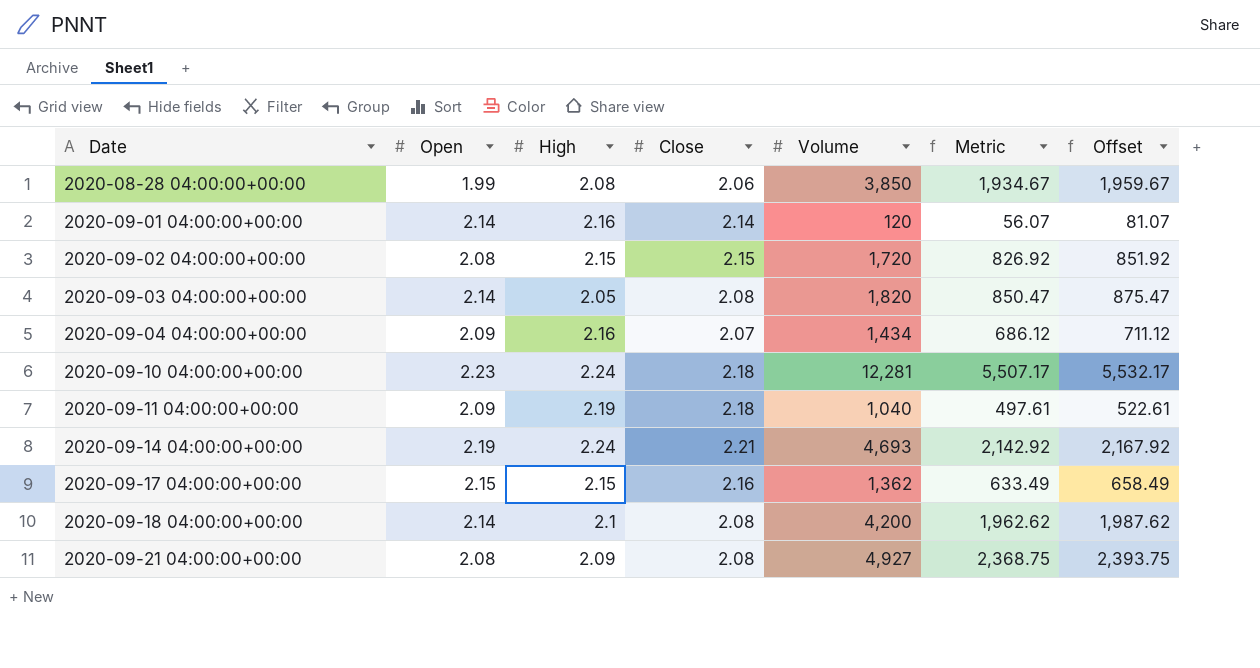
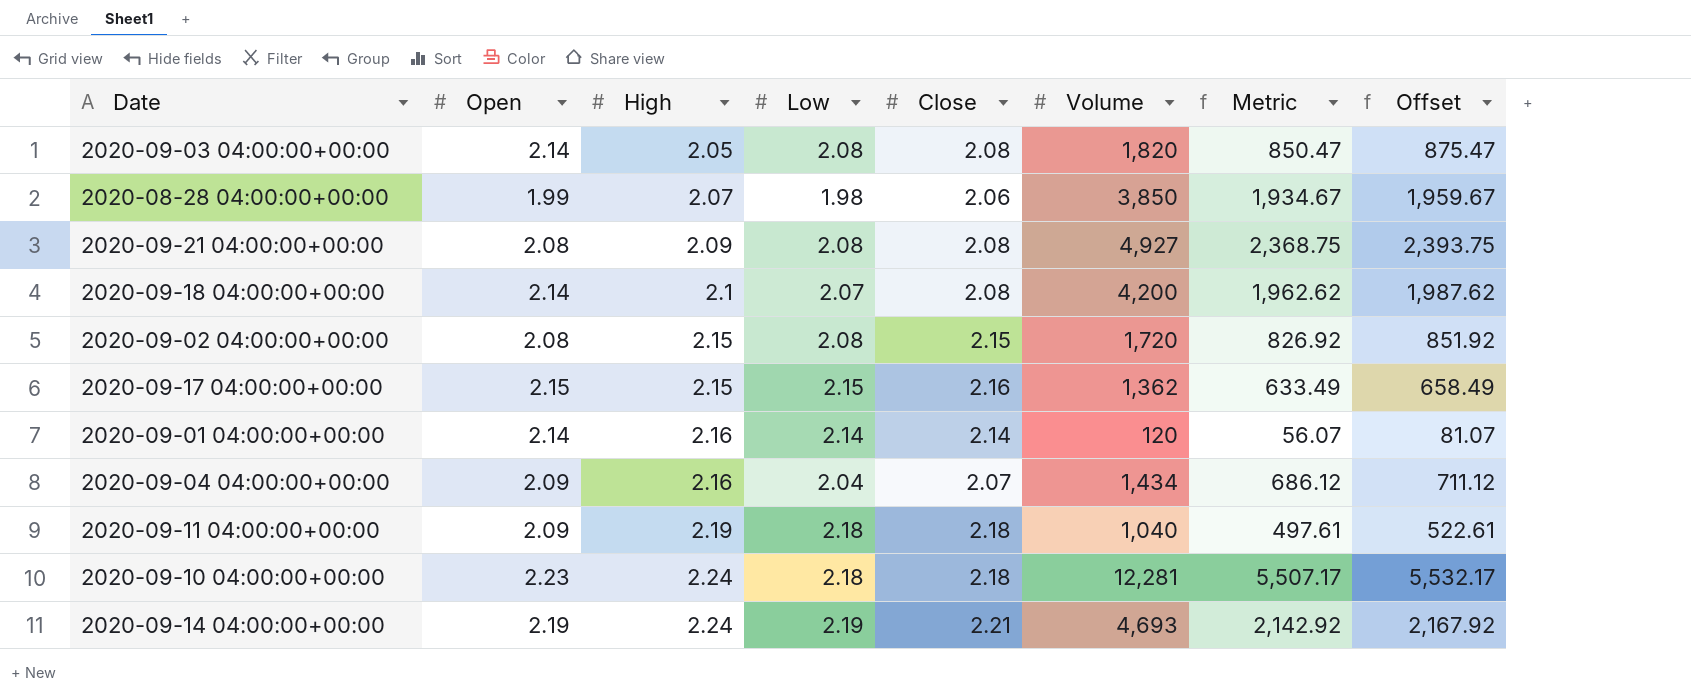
row order: Date ascending -> High ascending
column Low | position: none -> 4
2020-08-28 04:00:00+00:00 | High: 2.08 -> 2.07

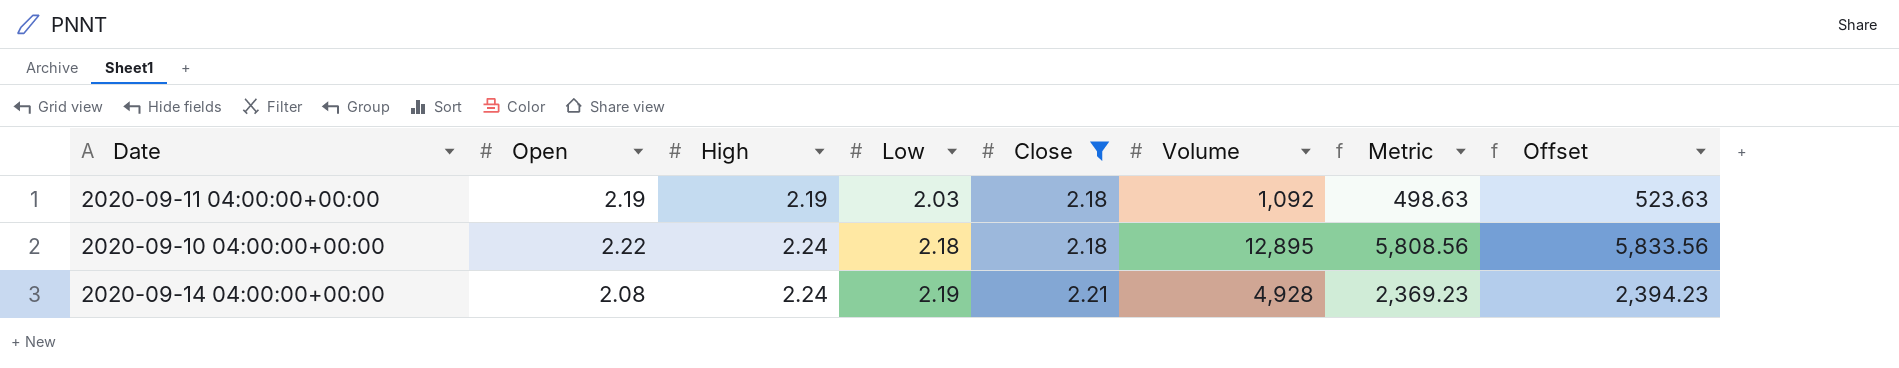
filter: none -> Close >= 2.18
2020-09-11 04:00:00+00:00 | Open: 2.09 -> 2.19
2020-09-11 04:00:00+00:00 | Low: 2.18 -> 2.03
2020-09-11 04:00:00+00:00 | Volume: 1,040 -> 1,092
2020-09-11 04:00:00+00:00 | Metric: 497.61 -> 498.63
2020-09-11 04:00:00+00:00 | Offset: 522.61 -> 523.63
2020-09-10 04:00:00+00:00 | Open: 2.23 -> 2.22
2020-09-10 04:00:00+00:00 | Volume: 12,281 -> 12,895
2020-09-10 04:00:00+00:00 | Metric: 5,507.17 -> 5,808.56
2020-09-10 04:00:00+00:00 | Offset: 5,532.17 -> 5,833.56
2020-09-14 04:00:00+00:00 | Open: 2.19 -> 2.08
2020-09-14 04:00:00+00:00 | Volume: 4,693 -> 4,928
2020-09-14 04:00:00+00:00 | Metric: 2,142.92 -> 2,369.23
2020-09-14 04:00:00+00:00 | Offset: 2,167.92 -> 2,394.23

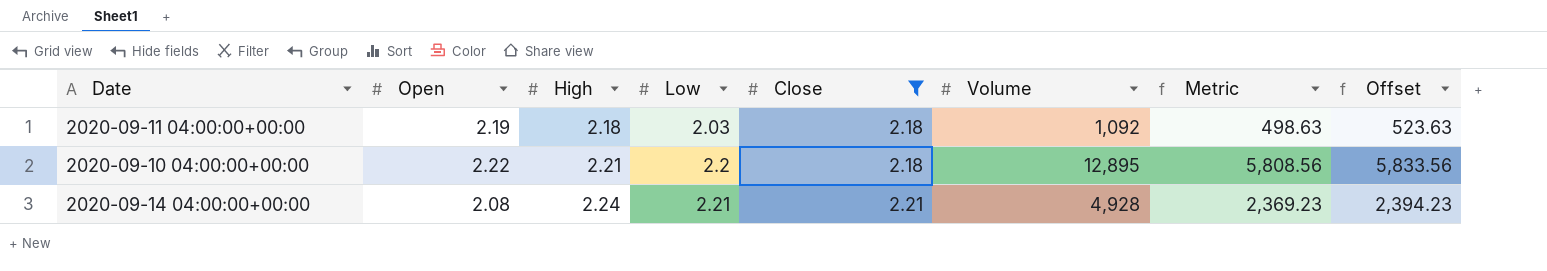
2020-09-11 04:00:00+00:00 | High: 2.19 -> 2.18
2020-09-10 04:00:00+00:00 | High: 2.24 -> 2.21
2020-09-10 04:00:00+00:00 | Low: 2.18 -> 2.2
2020-09-14 04:00:00+00:00 | Low: 2.19 -> 2.21

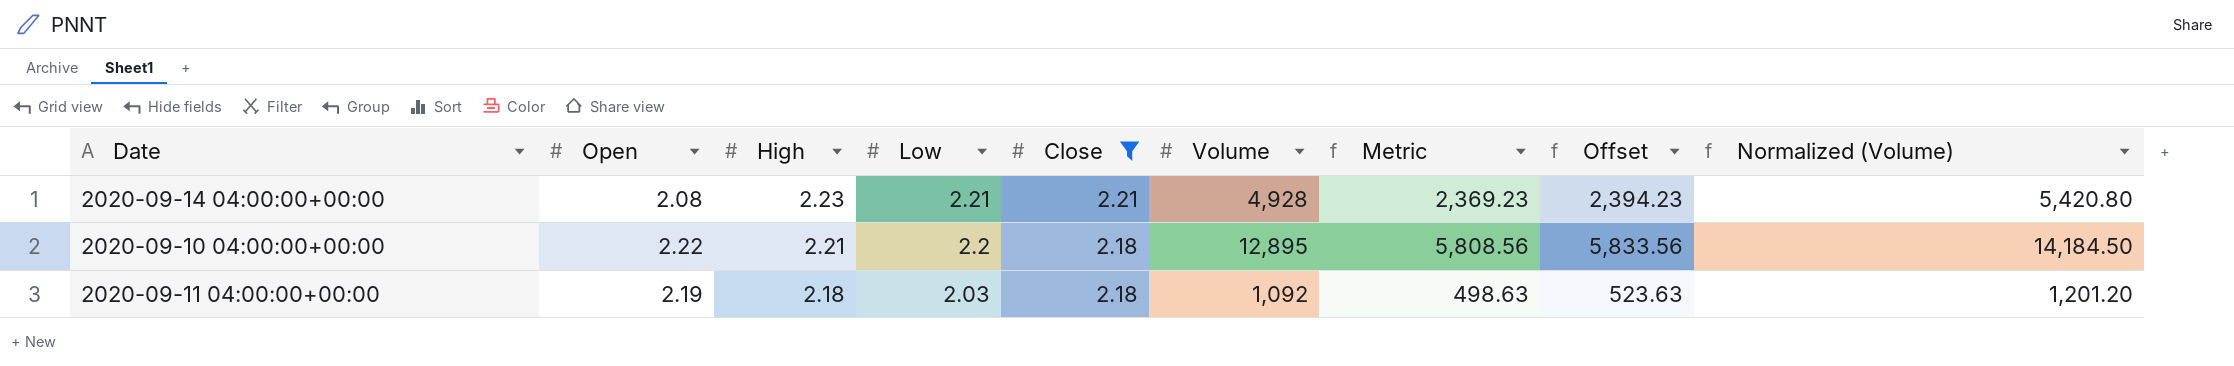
row order: High ascending -> High descending
column Normalized (Volume) | formula: none -> [Volume] * 1.1
2020-09-14 04:00:00+00:00 | High: 2.24 -> 2.23

